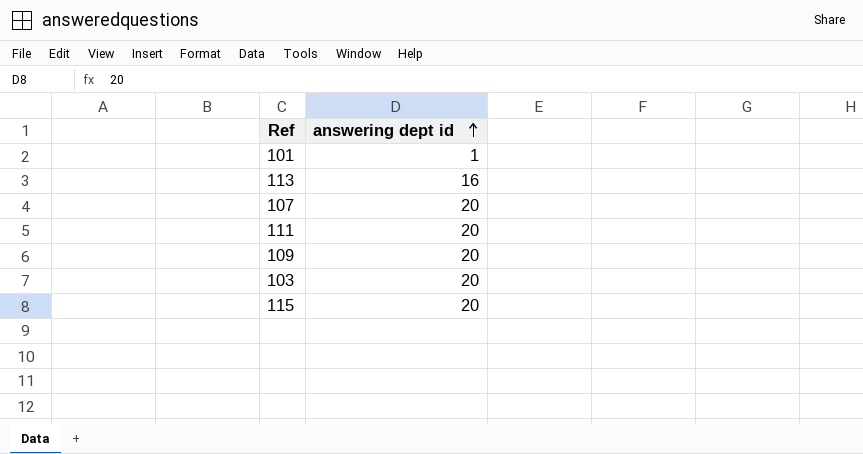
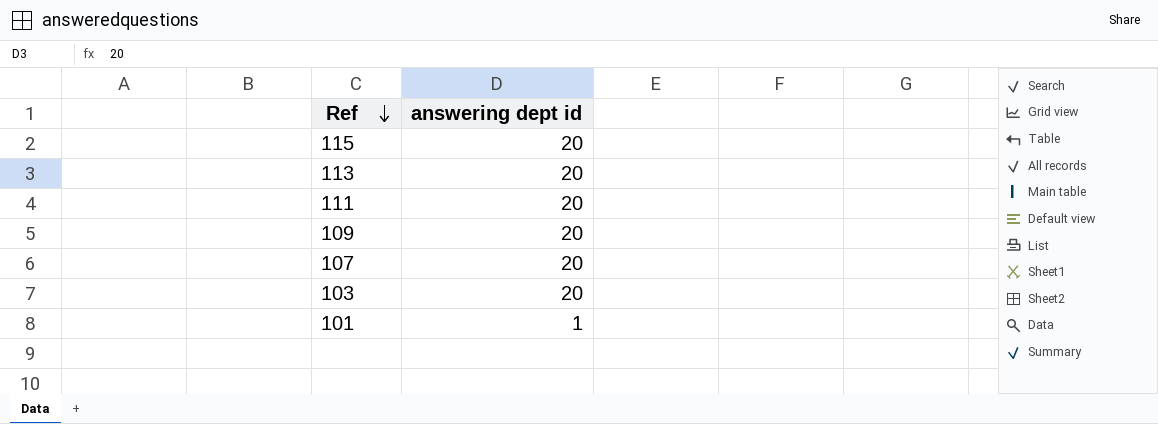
row order: answering dept id ascending -> Ref descending
113 | answering dept id: 16 -> 20

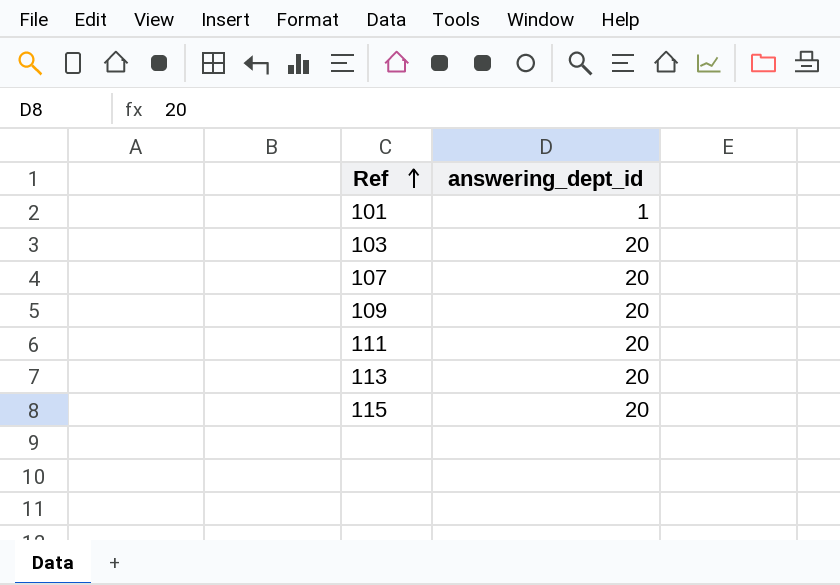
row order: Ref descending -> Ref ascending
column name: answering dept id -> answering_dept_id

